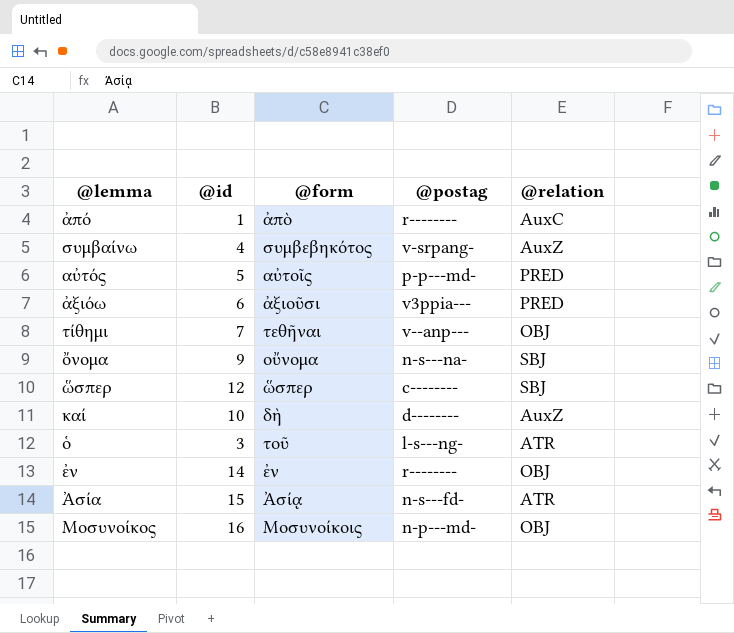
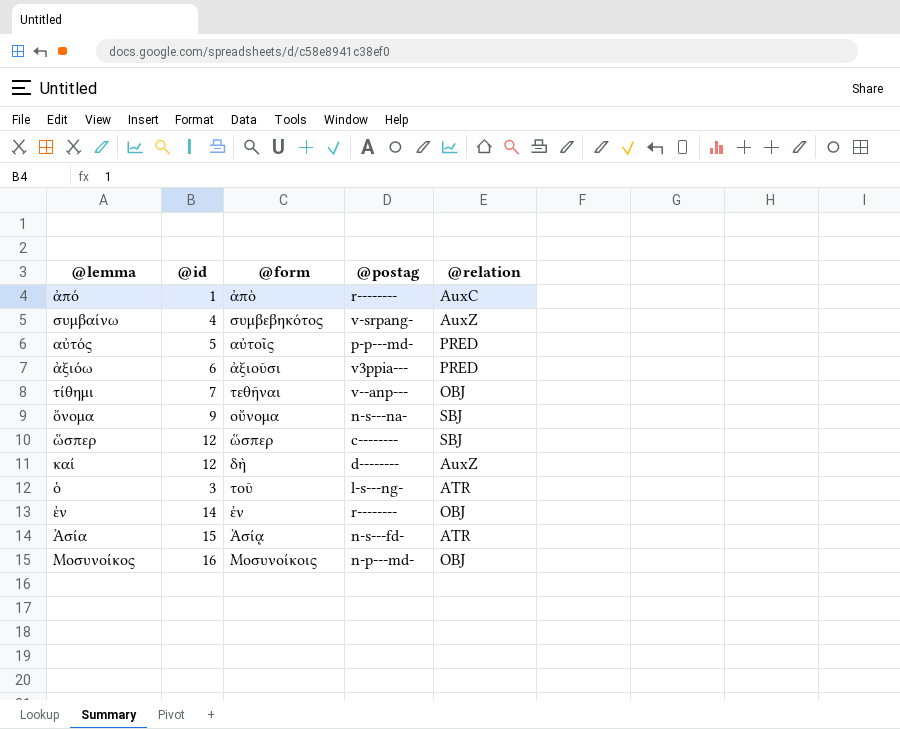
καί | @id: 10 -> 12

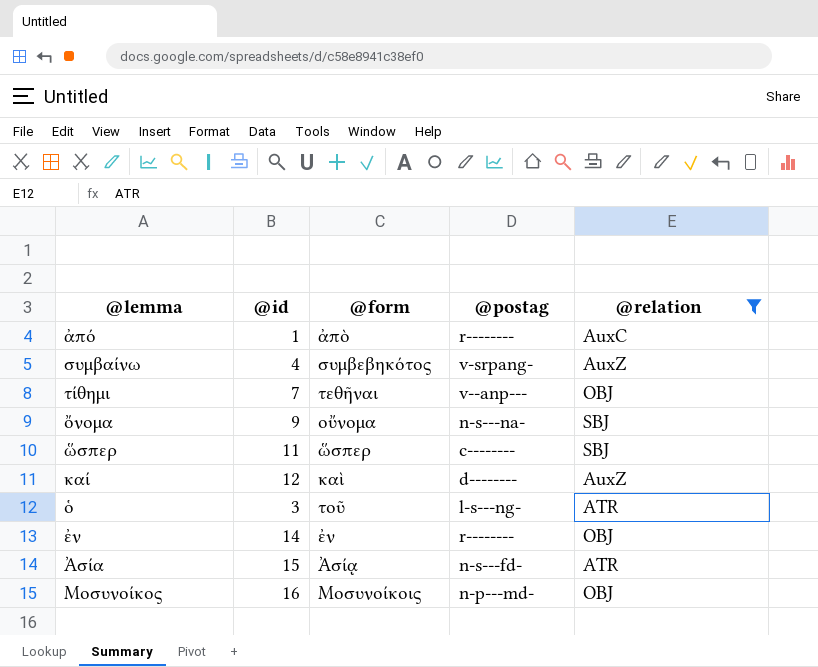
filter: none -> @relation != PRED
ὥσπερ | @id: 12 -> 11
καί | @form: δὴ -> καὶ

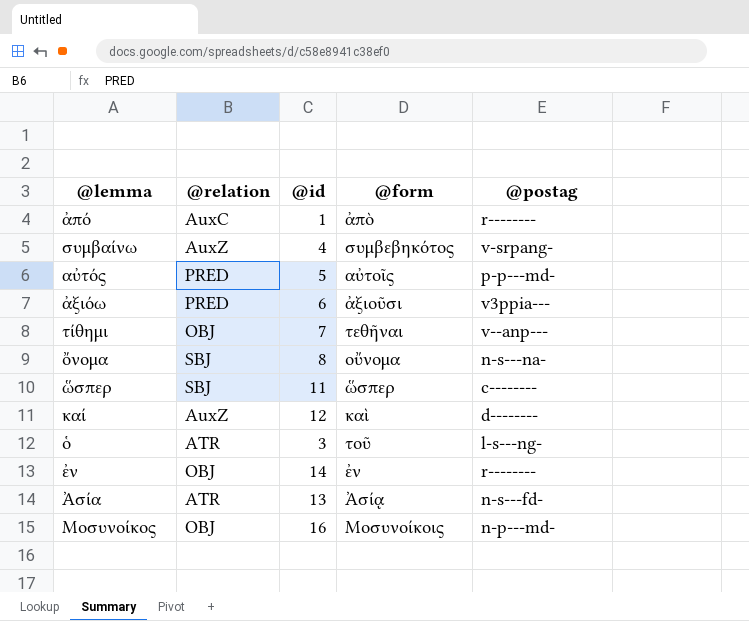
filter: @relation != PRED -> none
column @relation | position: 5 -> 2
ὄνομα | @id: 9 -> 8
Ἀσία | @id: 15 -> 13

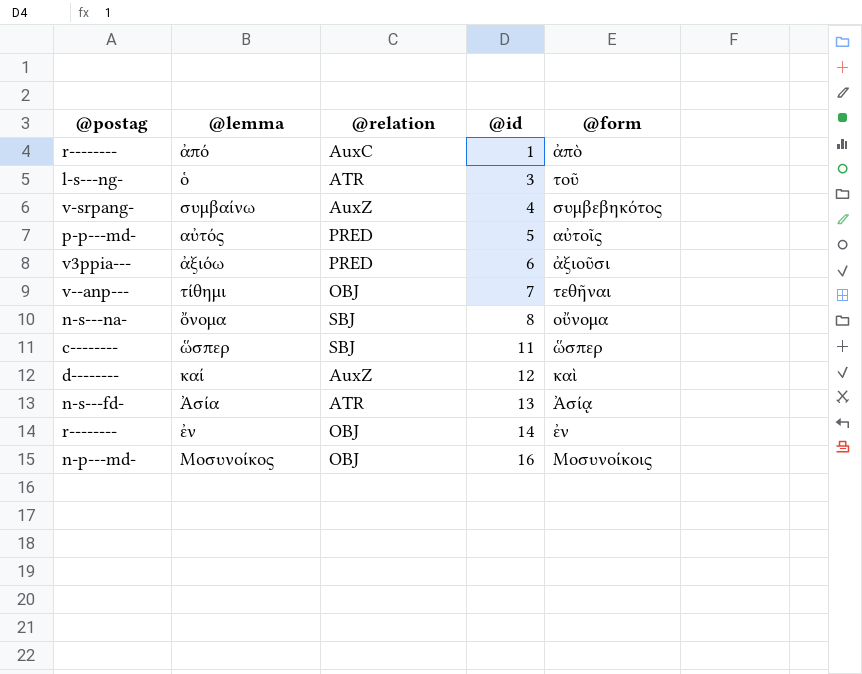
row order: none -> @id ascending
column @postag | position: 5 -> 1

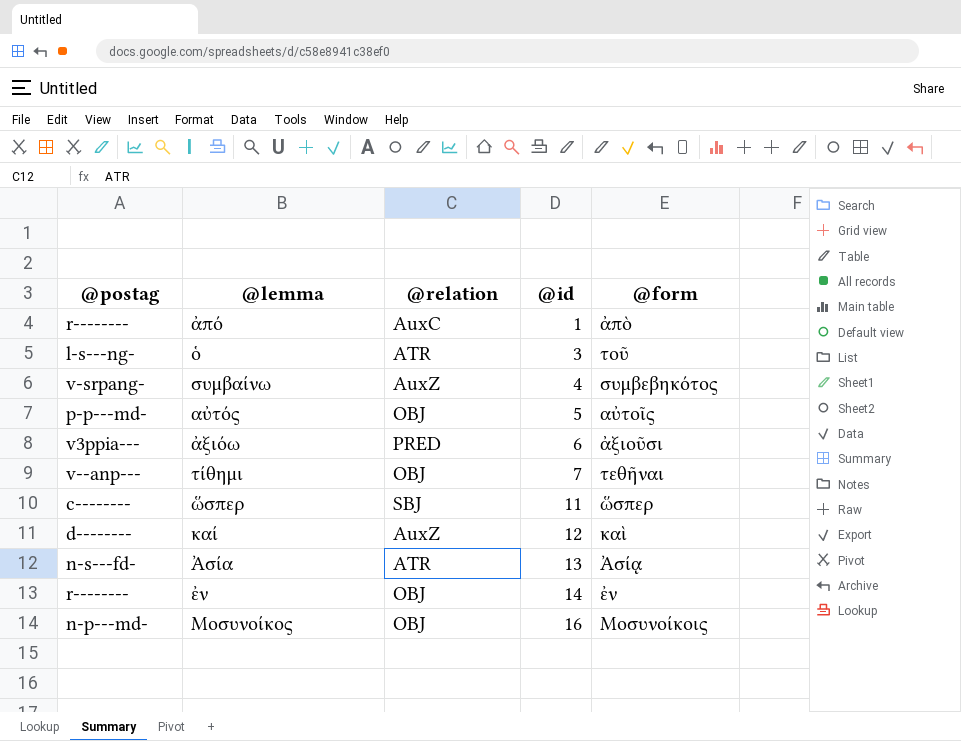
row ὄνομα: n-s---na- | SBJ | 8 | οὔνομα -> none
αὐτός | @relation: PRED -> OBJ

